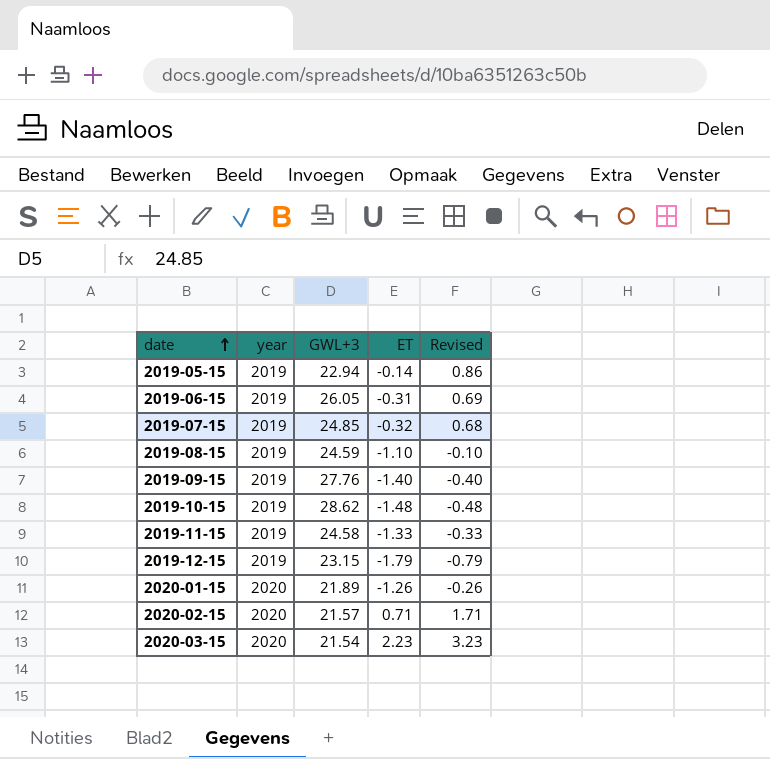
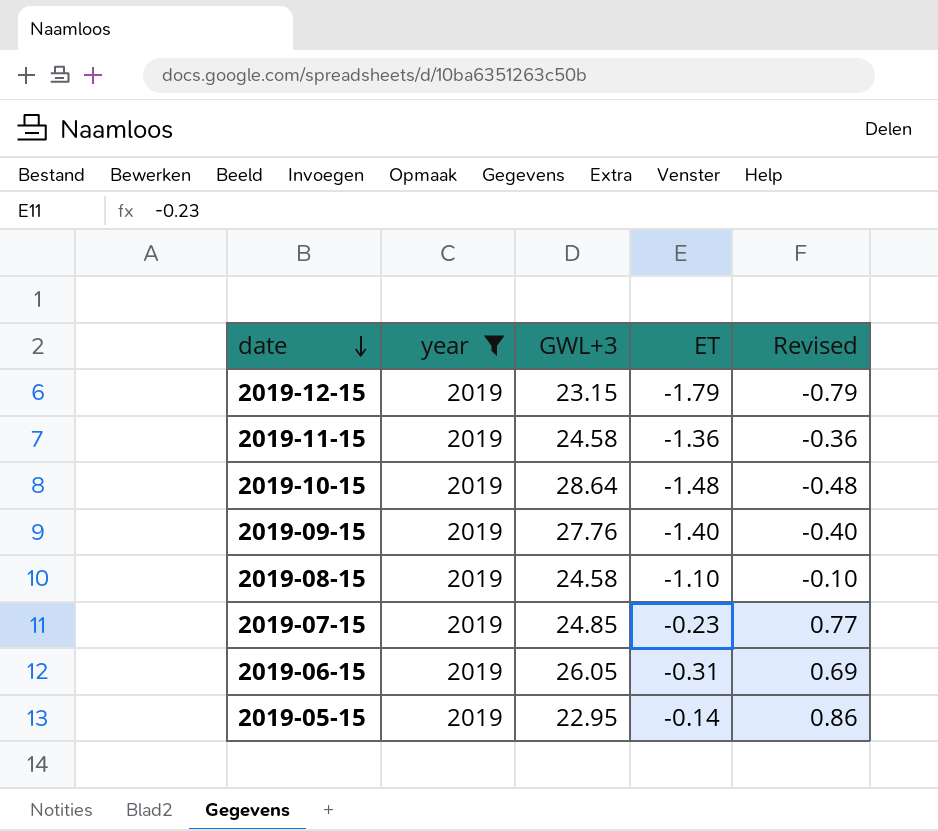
filter: none -> year = 2019
row order: date ascending -> date descending
2019-11-15 | ET: -1.33 -> -1.36
2019-11-15 | Revised: -0.33 -> -0.36
2019-10-15 | GWL+3: 28.62 -> 28.64
2019-08-15 | GWL+3: 24.59 -> 24.58
2019-07-15 | ET: -0.32 -> -0.23
2019-07-15 | Revised: 0.68 -> 0.77
2019-05-15 | GWL+3: 22.94 -> 22.95

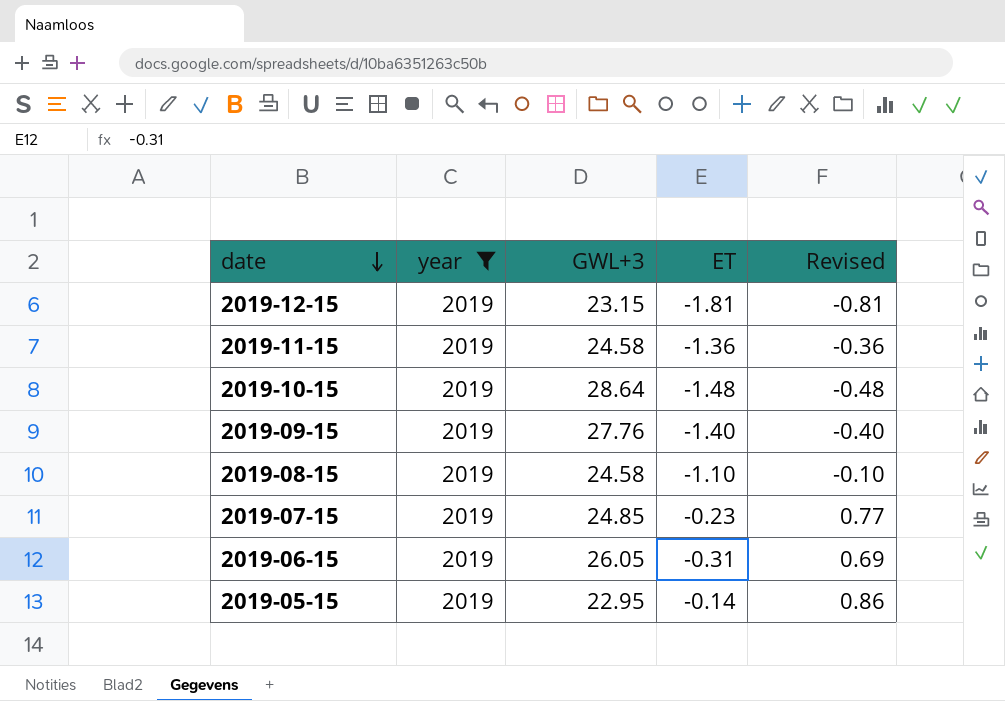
2019-12-15 | ET: -1.79 -> -1.81
2019-12-15 | Revised: -0.79 -> -0.81

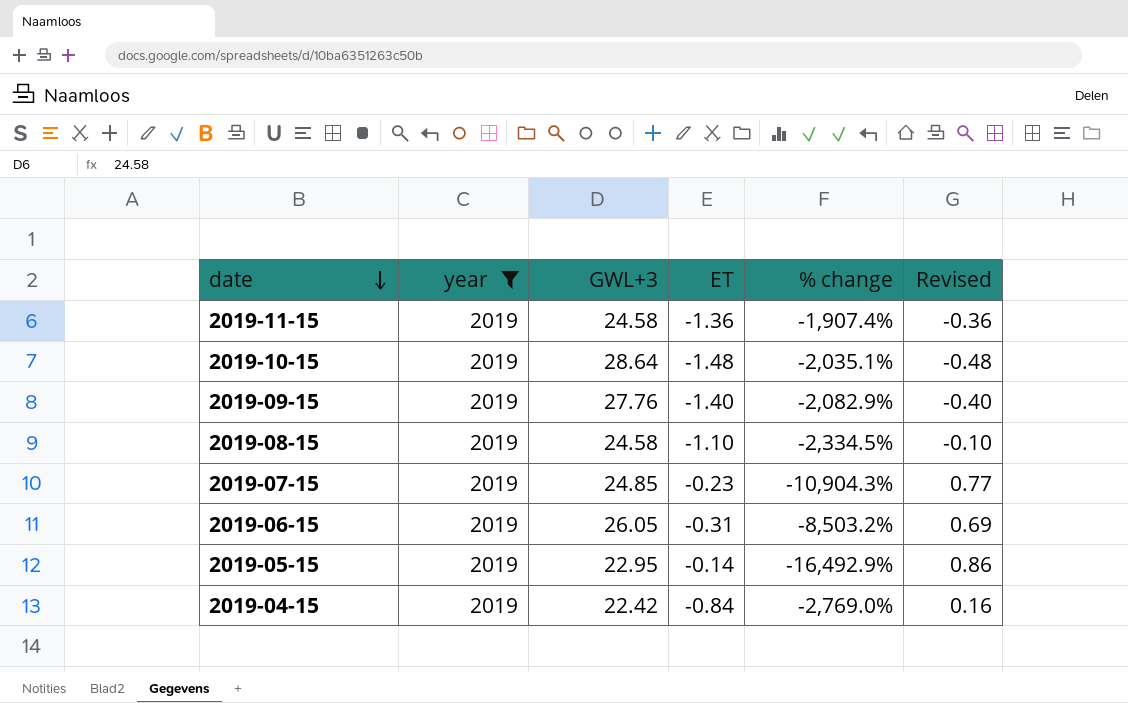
column % change | formula: none -> ([GWL+3] - [ET]) / [ET]
row 2019-12-15: 2019 | 23.15 | -1.81 | -0.81 -> none
row 2019-04-15: none -> 2019 | 22.42 | -0.84 | -2,769.0% | 0.16

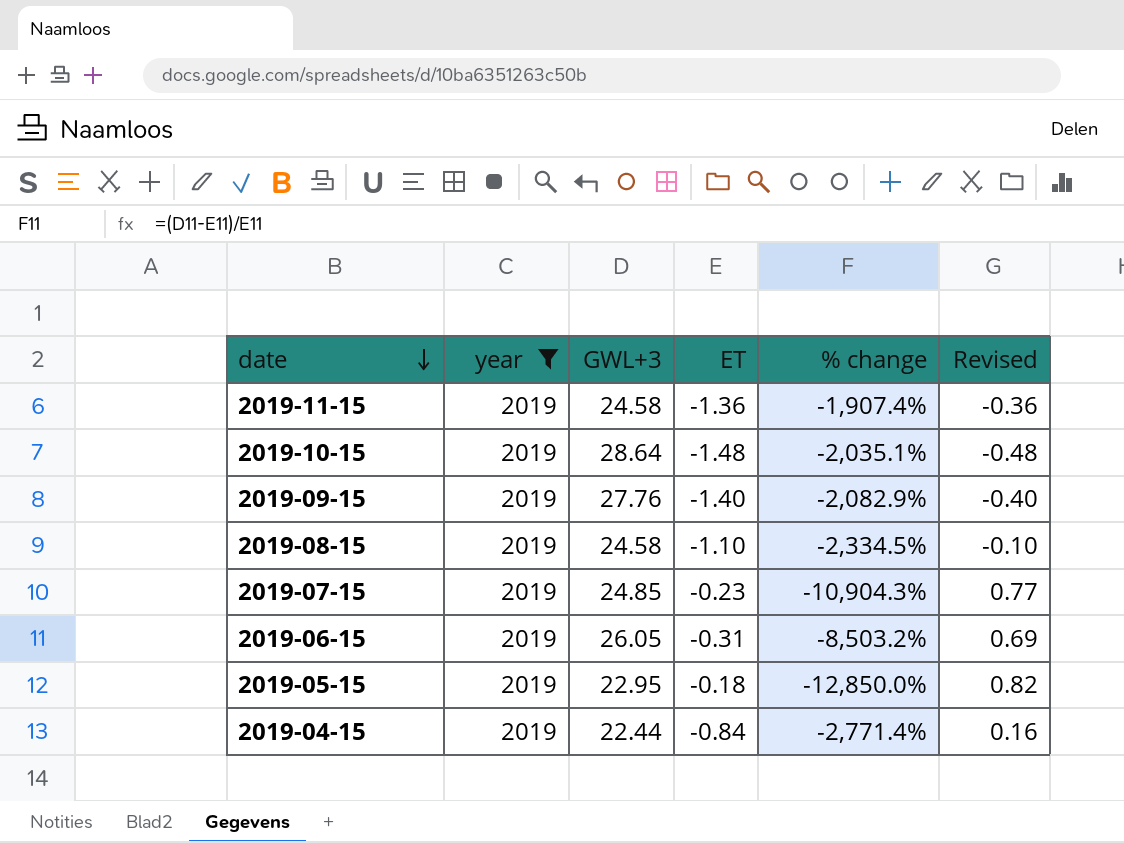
2019-05-15 | ET: -0.14 -> -0.18
2019-05-15 | % change: -16,492.9% -> -12,850.0%
2019-05-15 | Revised: 0.86 -> 0.82
2019-04-15 | GWL+3: 22.42 -> 22.44
2019-04-15 | % change: -2,769.0% -> -2,771.4%

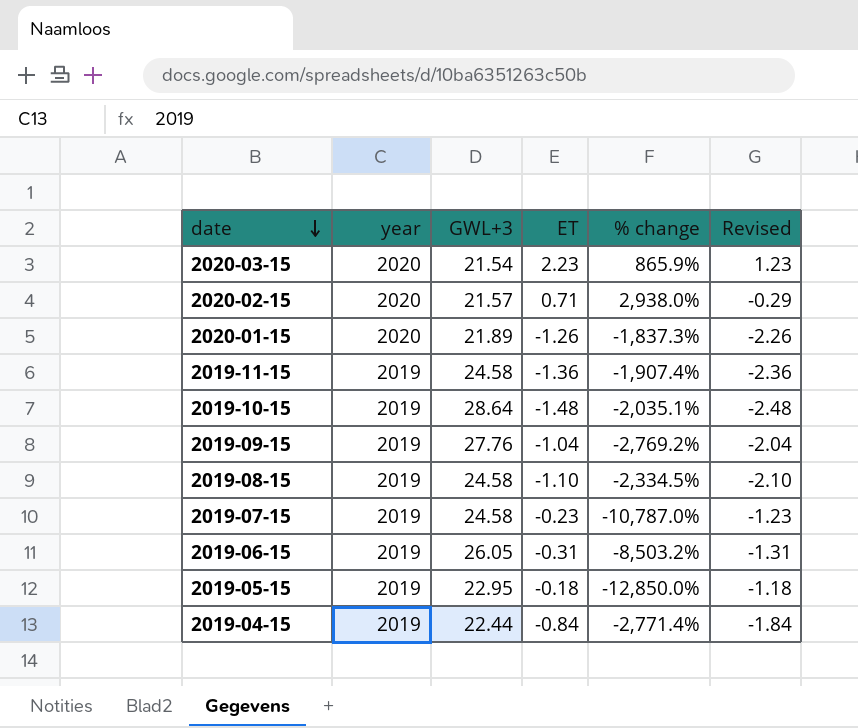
filter: year = 2019 -> none
column Revised | formula: [ET] + 1 -> [ET] - 1
2019-09-15 | ET: -1.40 -> -1.04
2019-09-15 | % change: -2,082.9% -> -2,769.2%
2019-07-15 | GWL+3: 24.85 -> 24.58
2019-07-15 | % change: -10,904.3% -> -10,787.0%

